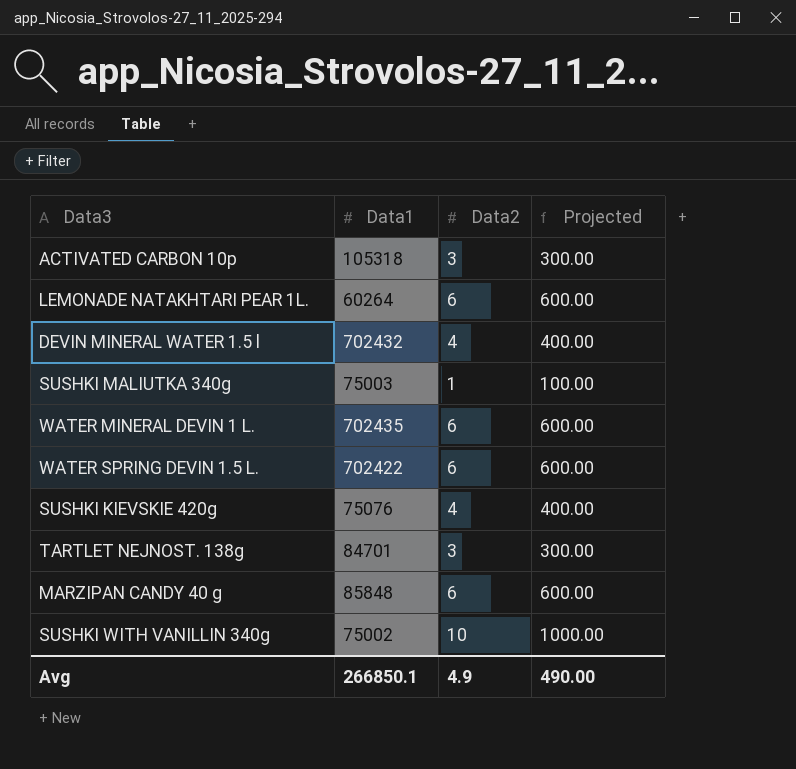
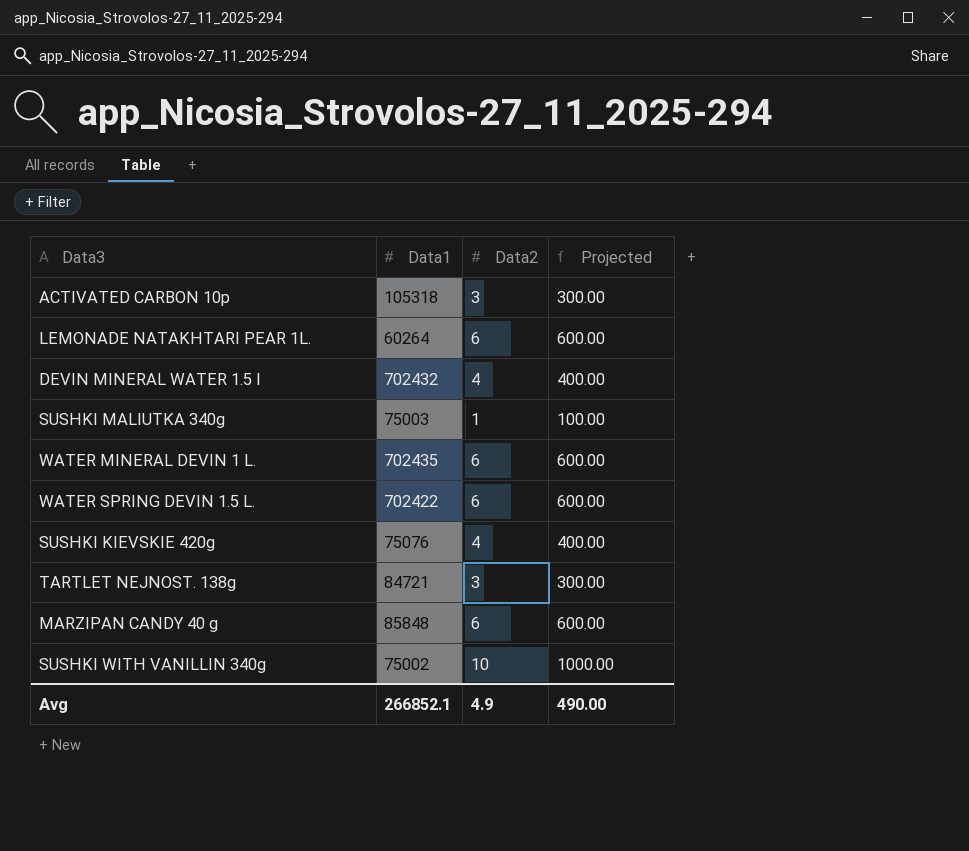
TARTLET NEJNOST. 138g | Data1: 84701 -> 84721
Avg | Data1: 266850.1 -> 266852.1

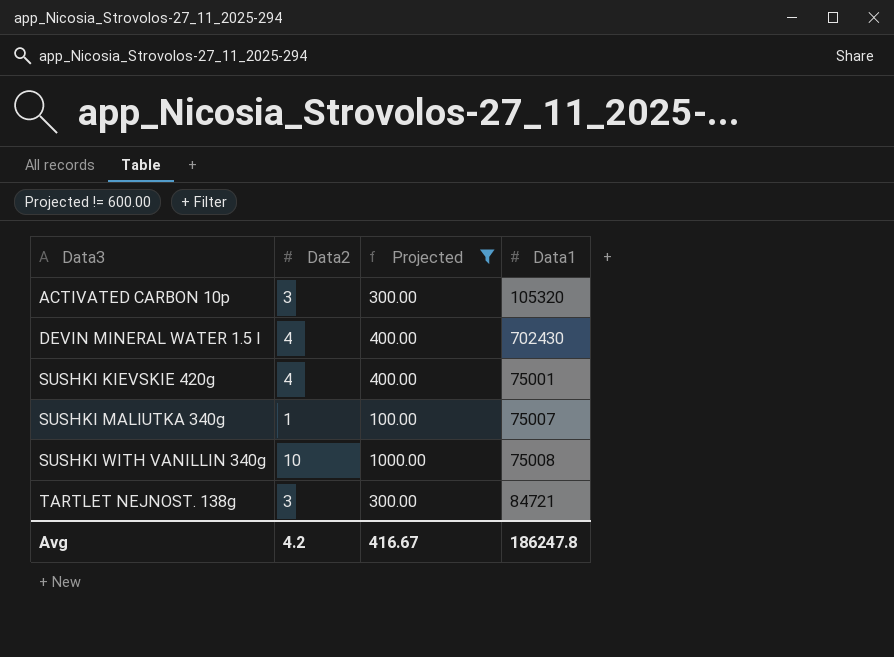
filter: none -> Projected != 600.00
row order: none -> Data3 ascending
column Data1 | position: 2 -> 4
ACTIVATED CARBON 10p | Data1: 105318 -> 105320
DEVIN MINERAL WATER 1.5 l | Data1: 702432 -> 702430
SUSHKI KIEVSKIE 420g | Data1: 75076 -> 75001
SUSHKI MALIUTKA 340g | Data1: 75003 -> 75007
SUSHKI WITH VANILLIN 340g | Data1: 75002 -> 75008
Avg | Data2: 4.9 -> 4.2
Avg | Projected: 490.00 -> 416.67
Avg | Data1: 266852.1 -> 186247.8

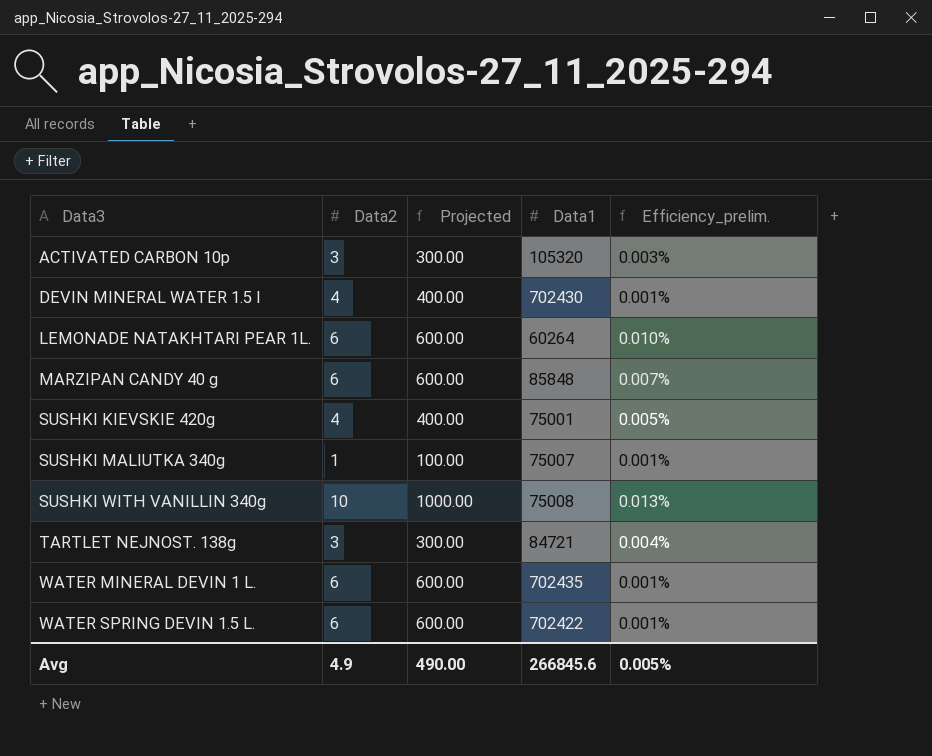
filter: Projected != 600.00 -> none
column Efficiency_prelim. | formula: none -> [Data2] / [Data1]
Avg | Data2: 4.2 -> 4.9
Avg | Projected: 416.67 -> 490.00
Avg | Data1: 186247.8 -> 266845.6

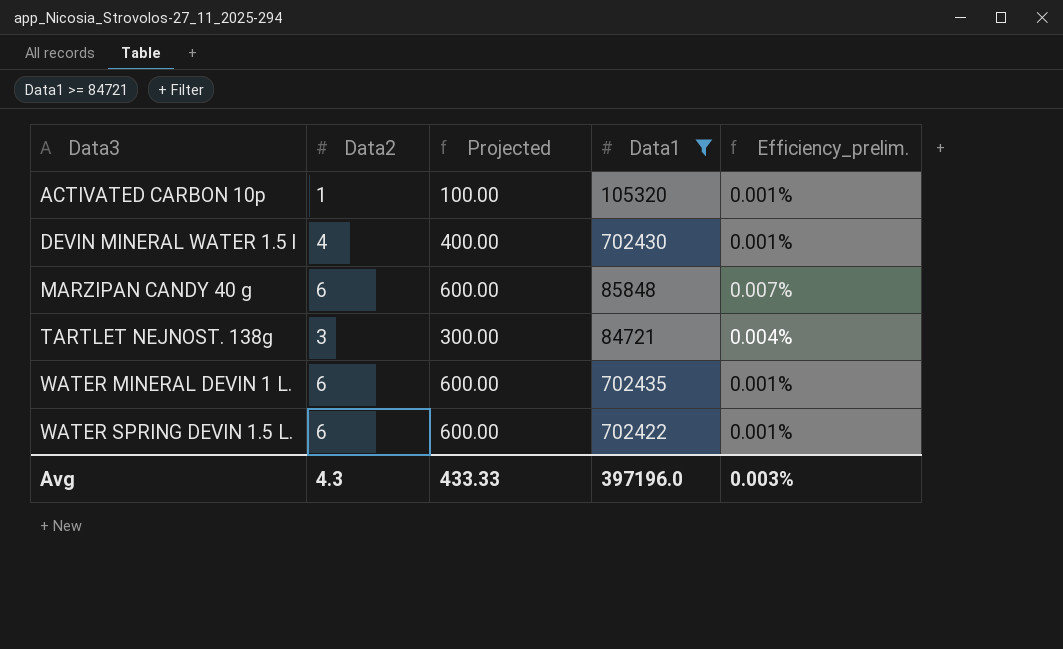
filter: none -> Data1 >= 84721
ACTIVATED CARBON 10p | Data2: 3 -> 1
ACTIVATED CARBON 10p | Projected: 300.00 -> 100.00
ACTIVATED CARBON 10p | Efficiency_prelim.: 0.003% -> 0.001%
Avg | Data2: 4.9 -> 4.3
Avg | Projected: 490.00 -> 433.33
Avg | Data1: 266845.6 -> 397196.0
Avg | Efficiency_prelim.: 0.005% -> 0.003%

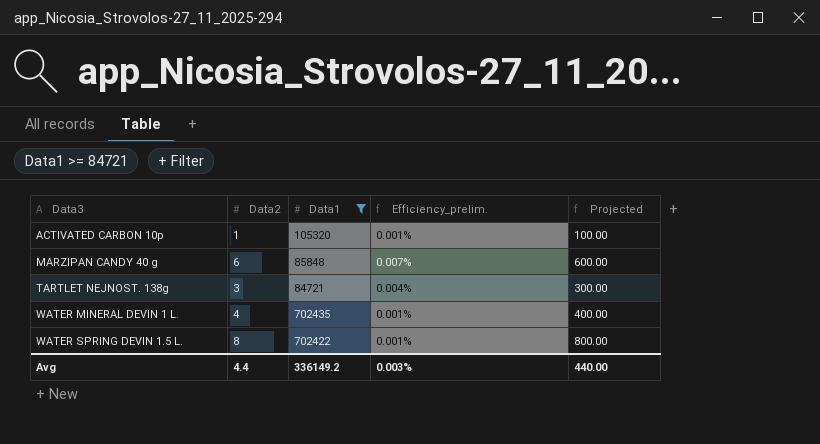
column Projected | position: 3 -> 5
row DEVIN MINERAL WATER 1.5 l: 4 | 400.00 | 702430 | 0.001% -> none
WATER MINERAL DEVIN 1 L. | Data2: 6 -> 4
WATER MINERAL DEVIN 1 L. | Projected: 600.00 -> 400.00
WATER SPRING DEVIN 1.5 L. | Data2: 6 -> 8
WATER SPRING DEVIN 1.5 L. | Projected: 600.00 -> 800.00
Avg | Data2: 4.3 -> 4.4
Avg | Data1: 397196.0 -> 336149.2
Avg | Projected: 433.33 -> 440.00

